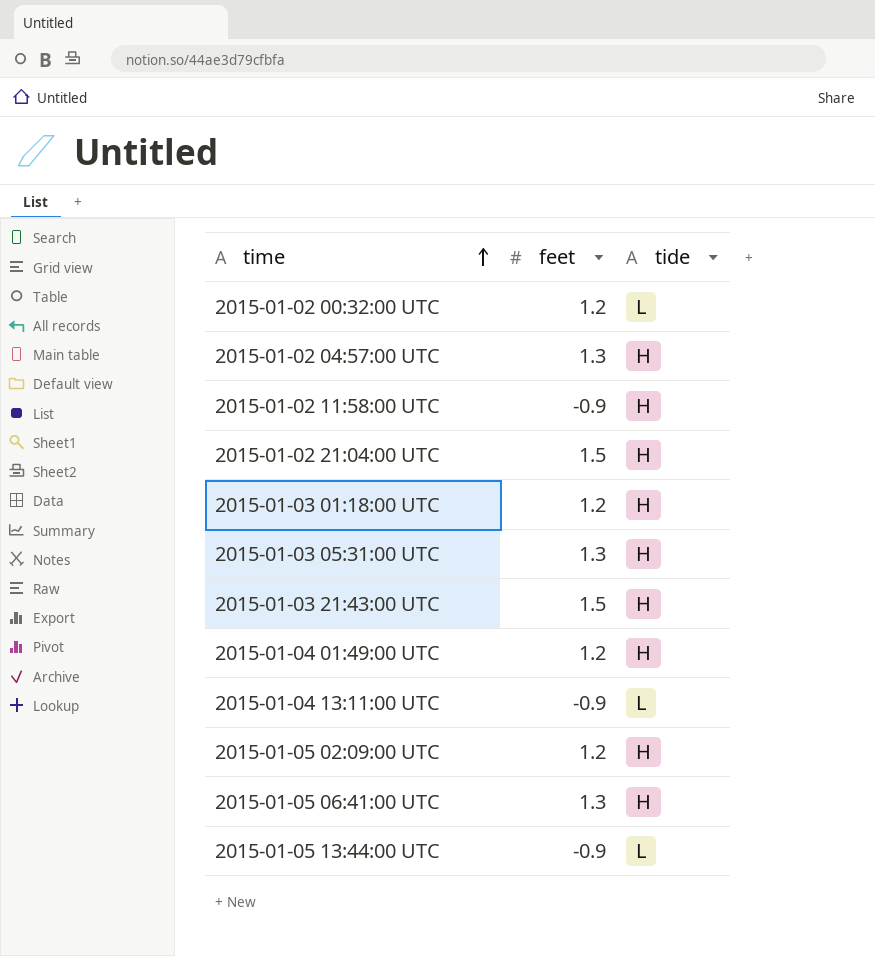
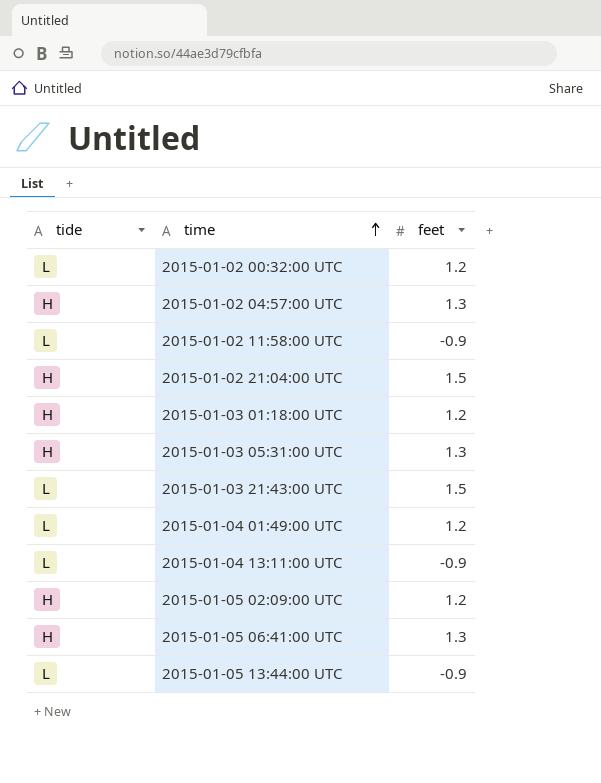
column tide | position: 3 -> 1
2015-01-02 11:58:00 UTC | tide: H -> L
2015-01-03 21:43:00 UTC | tide: H -> L
2015-01-04 01:49:00 UTC | tide: H -> L

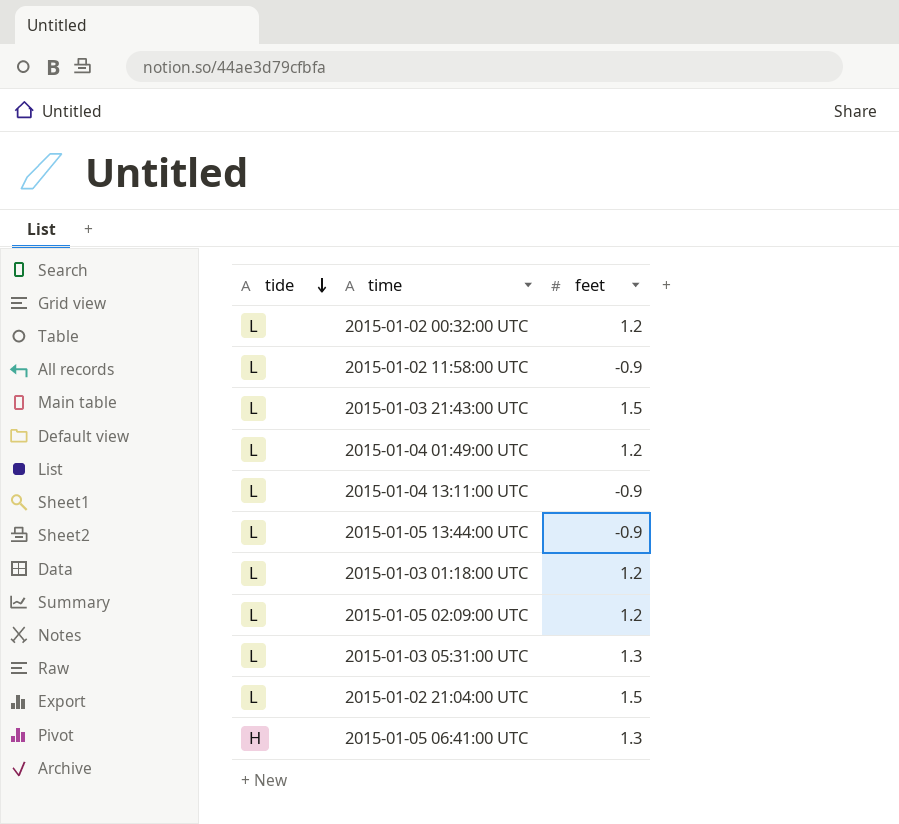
row order: time ascending -> tide descending
row 2015-01-02 04:57:00 UTC: H | 1.3 -> none
2015-01-03 01:18:00 UTC | tide: H -> L
2015-01-05 02:09:00 UTC | tide: H -> L
2015-01-03 05:31:00 UTC | tide: H -> L
2015-01-02 21:04:00 UTC | tide: H -> L

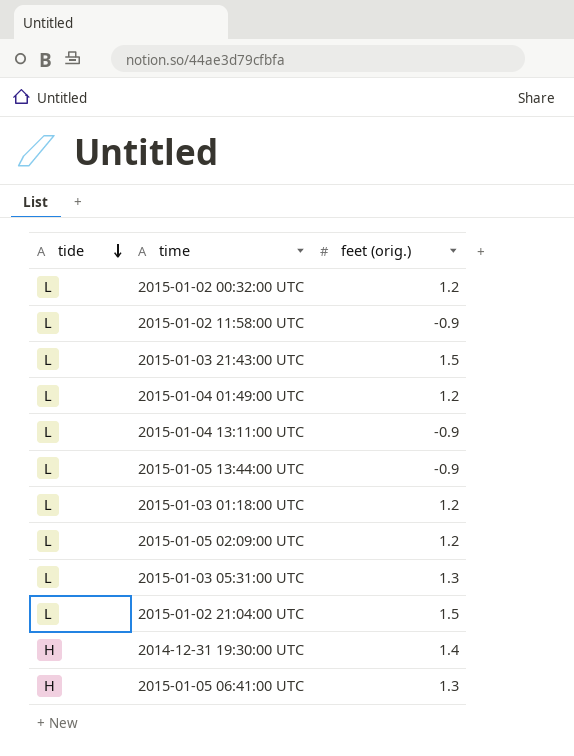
column name: feet -> feet (orig.)
row 2014-12-31 19:30:00 UTC: none -> H | 1.4

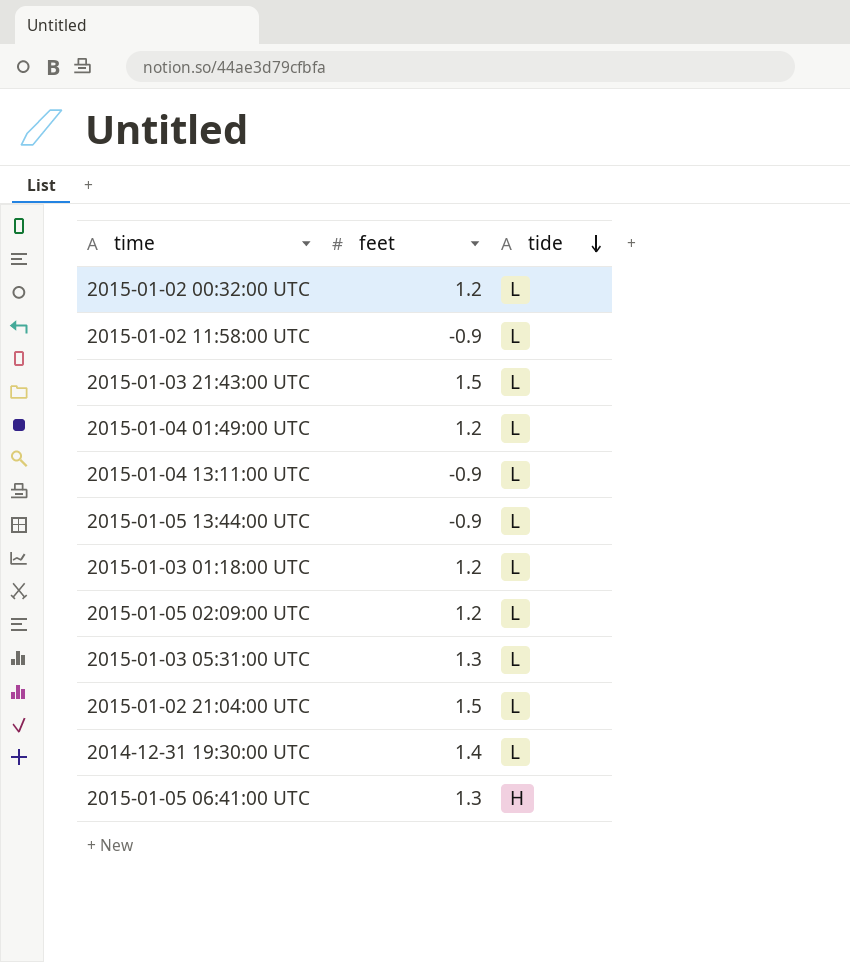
column name: feet (orig.) -> feet
column tide | position: 1 -> 3
2014-12-31 19:30:00 UTC | tide: H -> L

